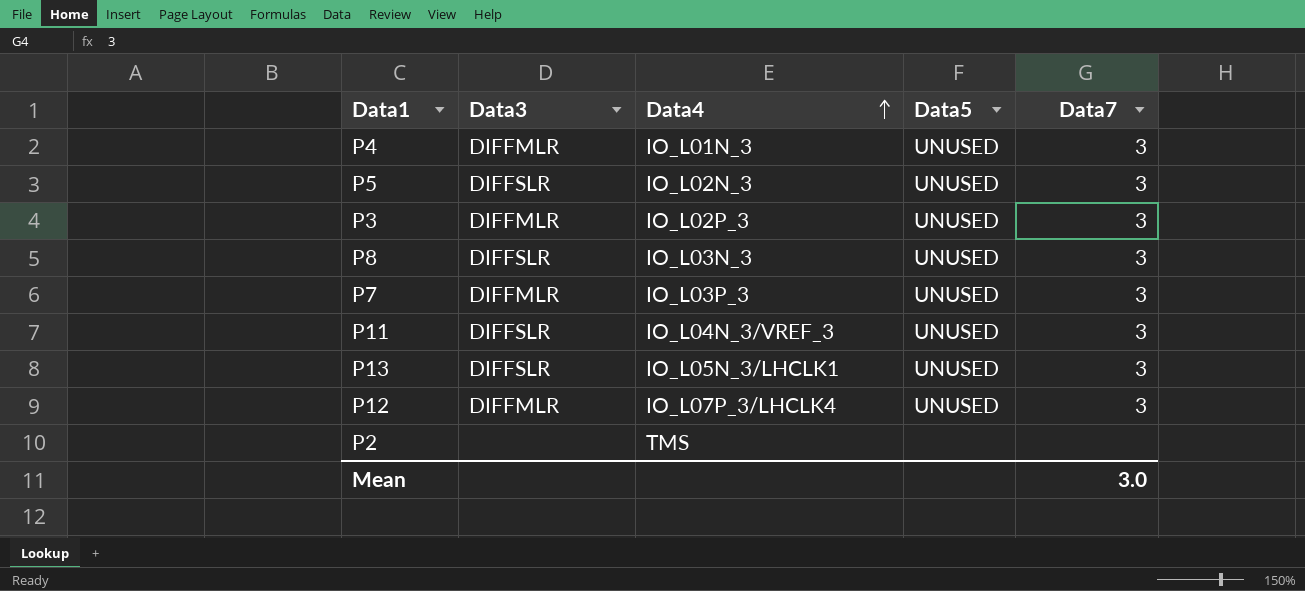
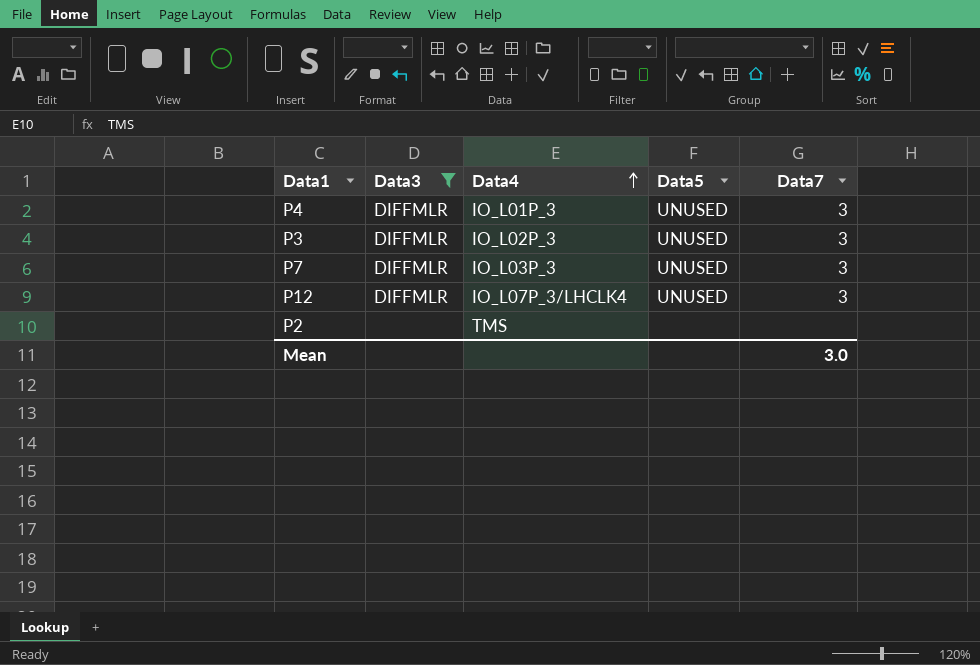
filter: none -> Data3 != DIFFSLR
P4 | Data4: IO_L01N_3 -> IO_L01P_3

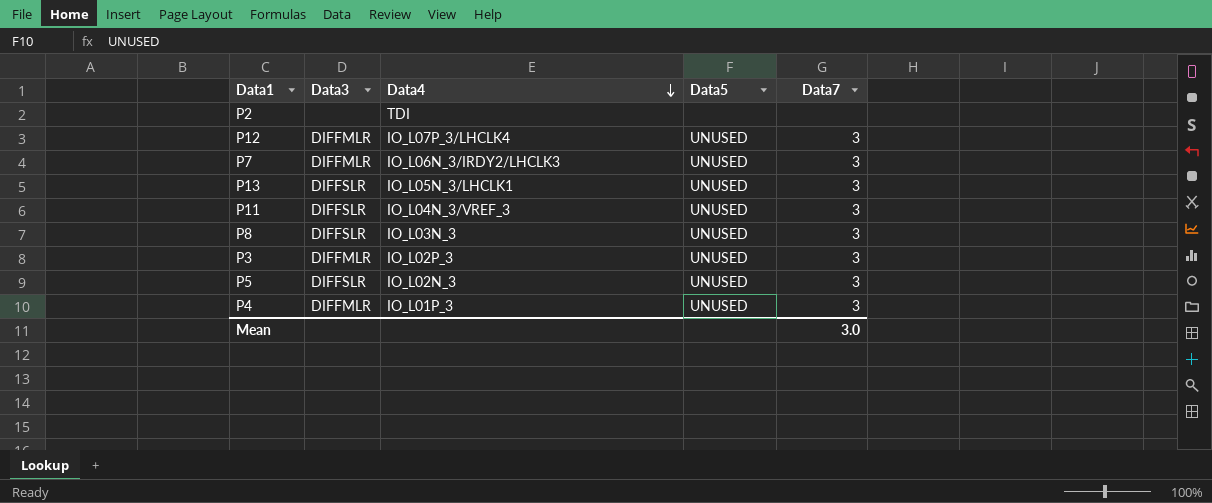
filter: Data3 != DIFFSLR -> none
row order: Data4 ascending -> Data4 descending
P2 | Data4: TMS -> TDI
P7 | Data4: IO_L03P_3 -> IO_L06N_3/IRDY2/LHCLK3

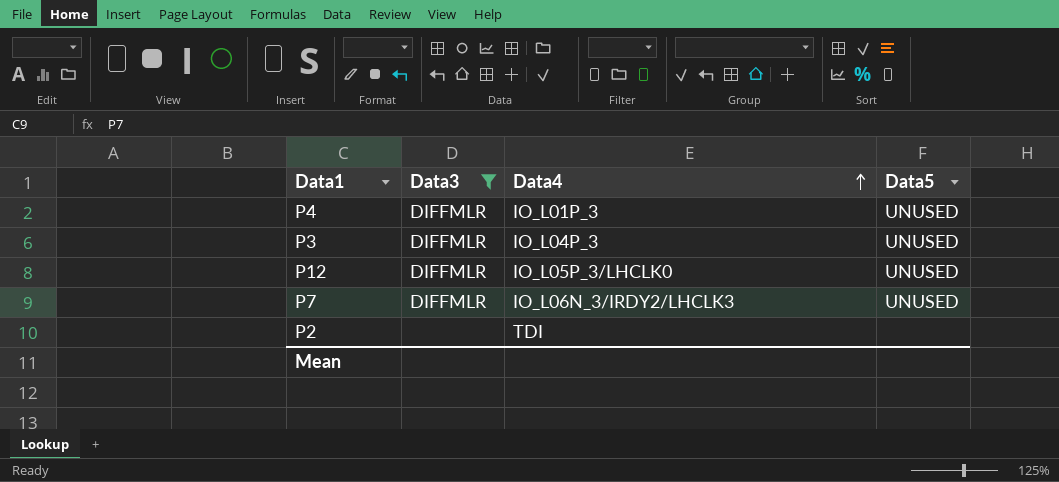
filter: none -> Data3 != DIFFSLR
row order: Data4 descending -> Data4 ascending
column Data7 | position: 5 -> none
P3 | Data4: IO_L02P_3 -> IO_L04P_3
P12 | Data4: IO_L07P_3/LHCLK4 -> IO_L05P_3/LHCLK0

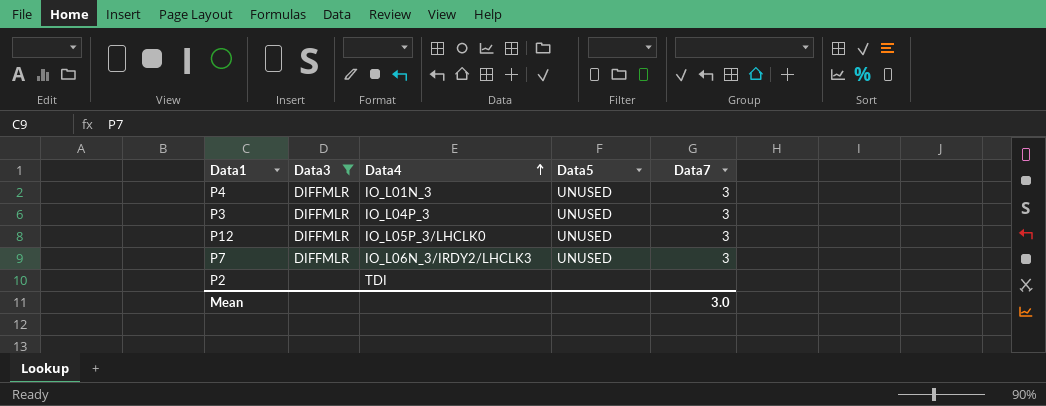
column Data7 | position: none -> 5
P4 | Data4: IO_L01P_3 -> IO_L01N_3

